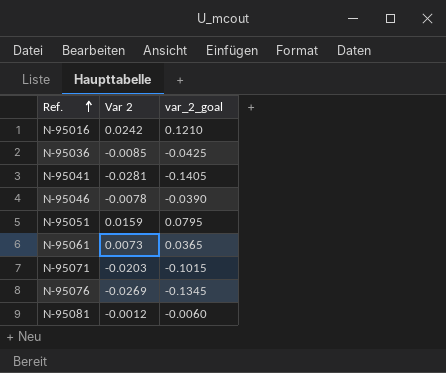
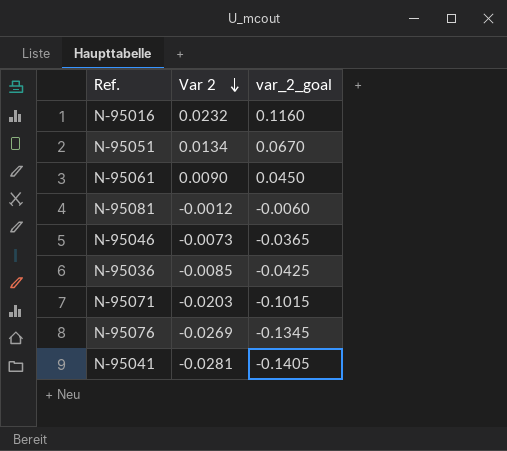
row order: Ref. ascending -> Var 2 descending
N-95016 | Var 2: 0.0242 -> 0.0232
N-95016 | var_2_goal: 0.1210 -> 0.1160
N-95051 | Var 2: 0.0159 -> 0.0134
N-95051 | var_2_goal: 0.0795 -> 0.0670
N-95061 | Var 2: 0.0073 -> 0.0090
N-95061 | var_2_goal: 0.0365 -> 0.0450
N-95046 | Var 2: -0.0078 -> -0.0073
N-95046 | var_2_goal: -0.0390 -> -0.0365

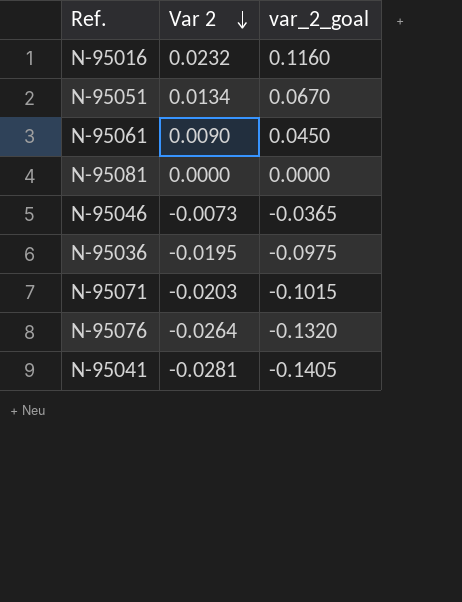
N-95081 | Var 2: -0.0012 -> 0.0000
N-95081 | var_2_goal: -0.0060 -> 0.0000
N-95036 | Var 2: -0.0085 -> -0.0195
N-95036 | var_2_goal: -0.0425 -> -0.0975
N-95076 | Var 2: -0.0269 -> -0.0264
N-95076 | var_2_goal: -0.1345 -> -0.1320

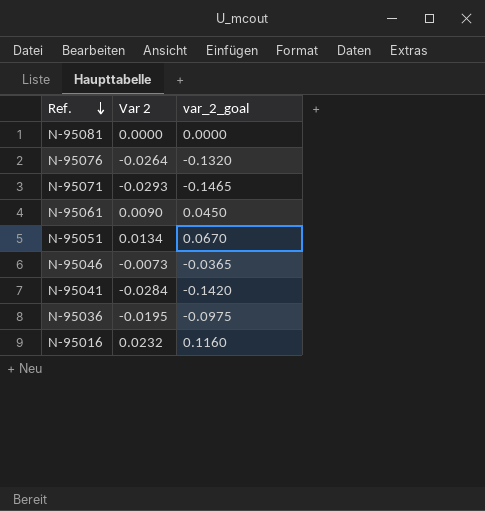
row order: Var 2 descending -> Ref. descending
N-95071 | Var 2: -0.0203 -> -0.0293
N-95071 | var_2_goal: -0.1015 -> -0.1465
N-95041 | Var 2: -0.0281 -> -0.0284
N-95041 | var_2_goal: -0.1405 -> -0.1420

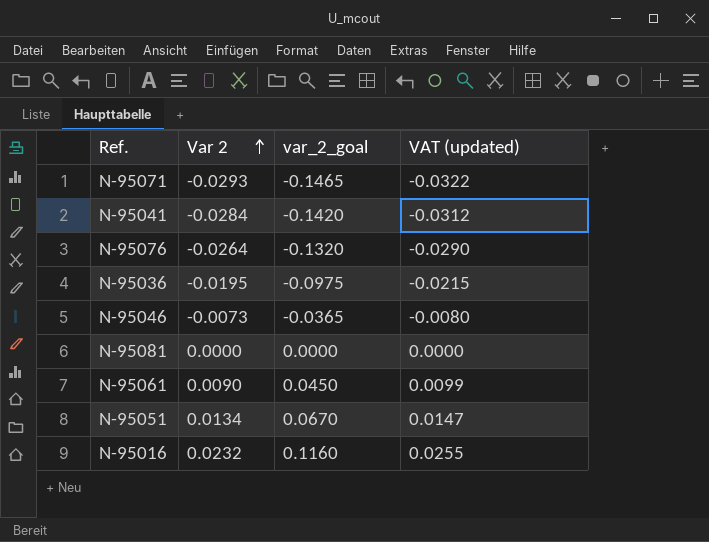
row order: Ref. descending -> Var 2 ascending
column VAT (updated) | formula: none -> [Var 2] * 1.1

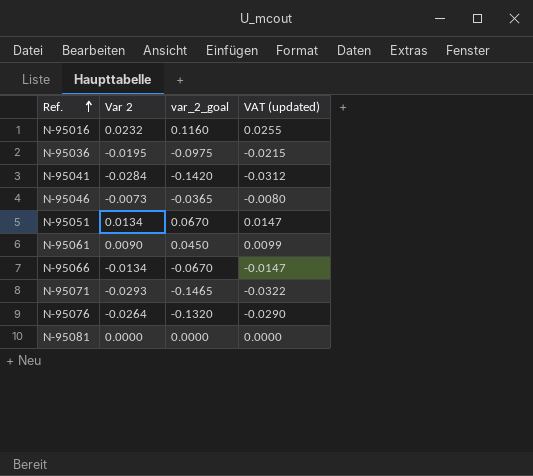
row order: Var 2 ascending -> Ref. ascending
row N-95066: none -> -0.0134 | -0.0670 | -0.0147

